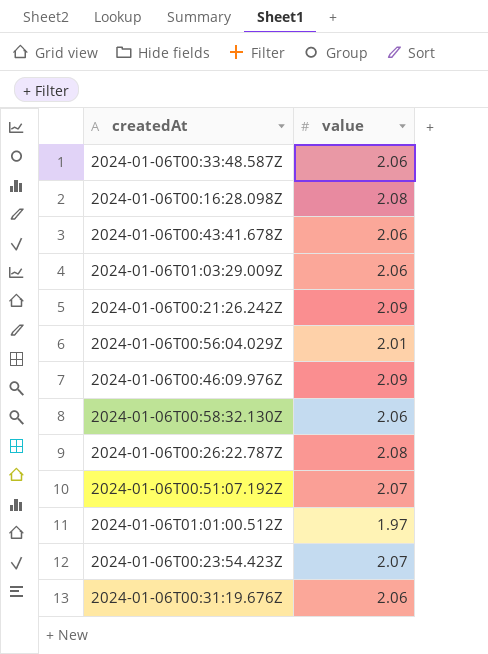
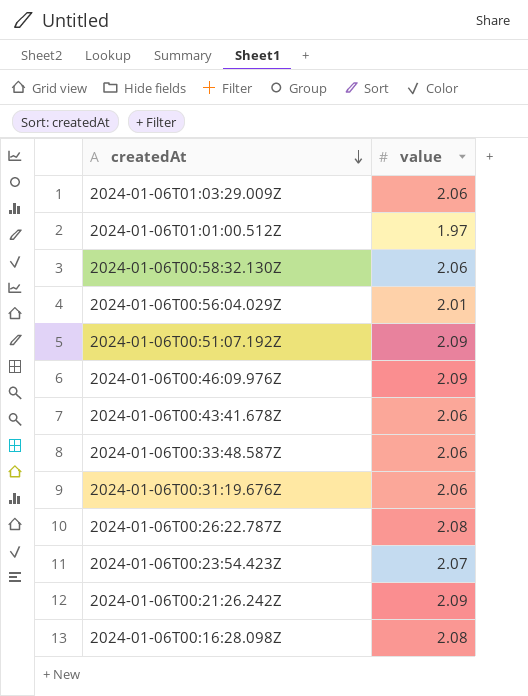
row order: none -> createdAt descending
2024-01-06T00:51:07.192Z | value: 2.07 -> 2.09

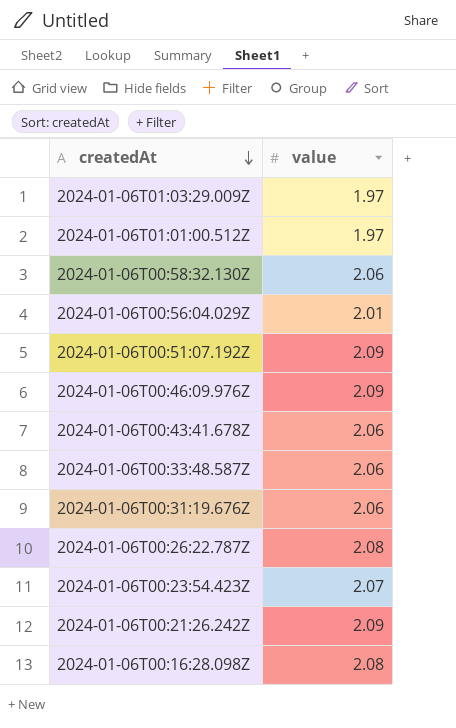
2024-01-06T01:03:29.009Z | value: 2.06 -> 1.97

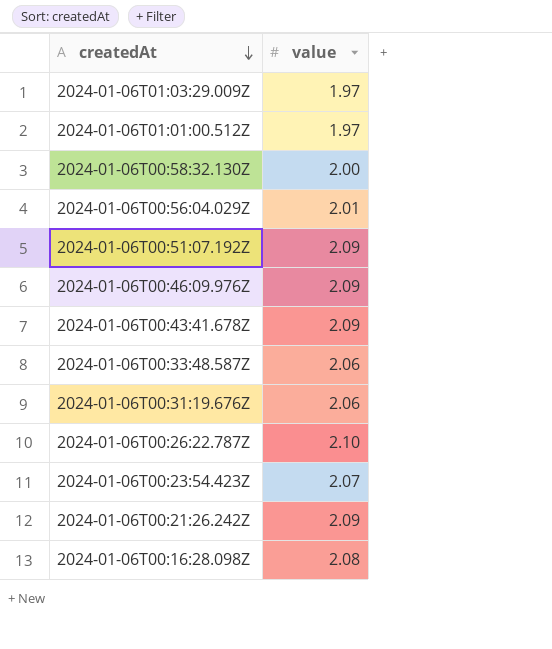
2024-01-06T00:58:32.130Z | value: 2.06 -> 2.00
2024-01-06T00:43:41.678Z | value: 2.06 -> 2.09
2024-01-06T00:26:22.787Z | value: 2.08 -> 2.10

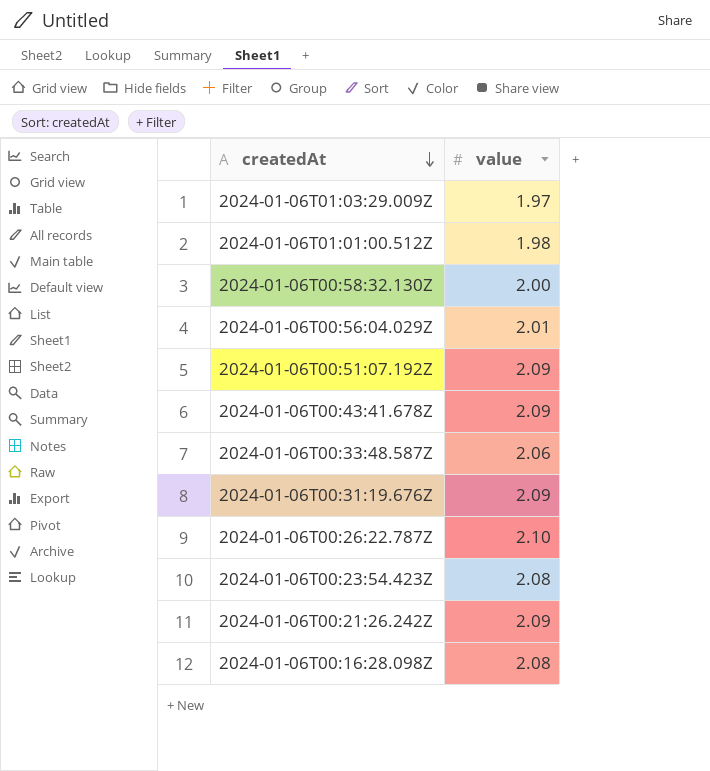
row 2024-01-06T00:46:09.976Z: 2.09 -> none
2024-01-06T01:01:00.512Z | value: 1.97 -> 1.98
2024-01-06T00:31:19.676Z | value: 2.06 -> 2.09
2024-01-06T00:23:54.423Z | value: 2.07 -> 2.08

